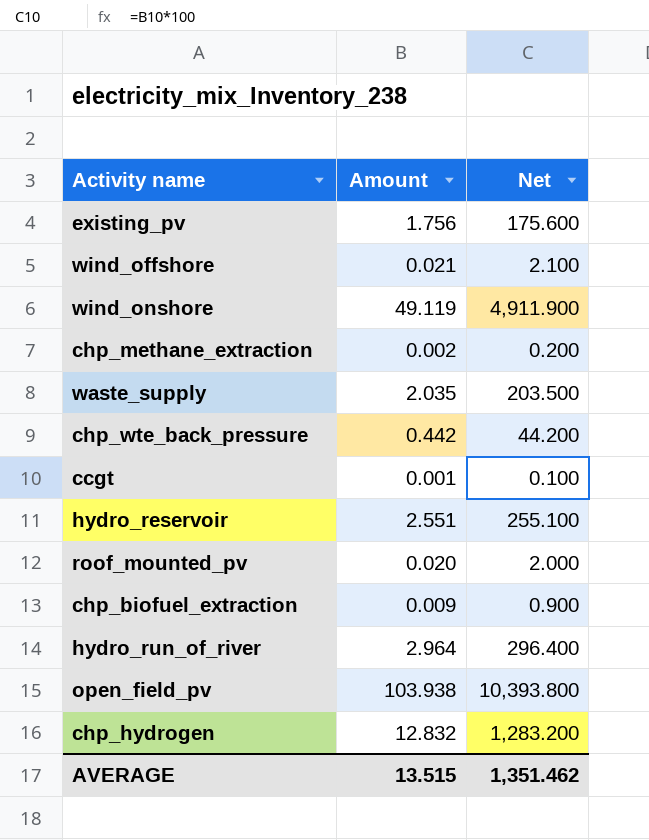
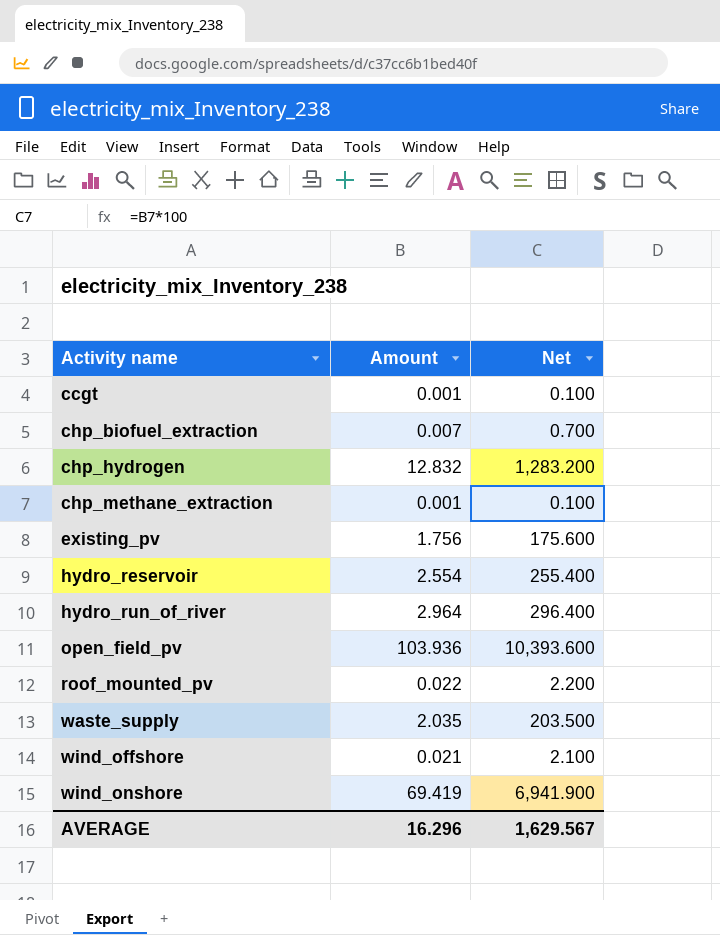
row order: none -> Activity name ascending
row chp_wte_back_pressure: 0.442 | 44.200 -> none
chp_biofuel_extraction | Amount: 0.009 -> 0.007
chp_biofuel_extraction | Net: 0.900 -> 0.700
chp_methane_extraction | Amount: 0.002 -> 0.001
chp_methane_extraction | Net: 0.200 -> 0.100
hydro_reservoir | Amount: 2.551 -> 2.554
hydro_reservoir | Net: 255.100 -> 255.400
open_field_pv | Amount: 103.938 -> 103.936
open_field_pv | Net: 10,393.800 -> 10,393.600
roof_mounted_pv | Amount: 0.020 -> 0.022
roof_mounted_pv | Net: 2.000 -> 2.200
wind_onshore | Amount: 49.119 -> 69.419
wind_onshore | Net: 4,911.900 -> 6,941.900
AVERAGE | Amount: 13.515 -> 16.296
AVERAGE | Net: 1,351.462 -> 1,629.567

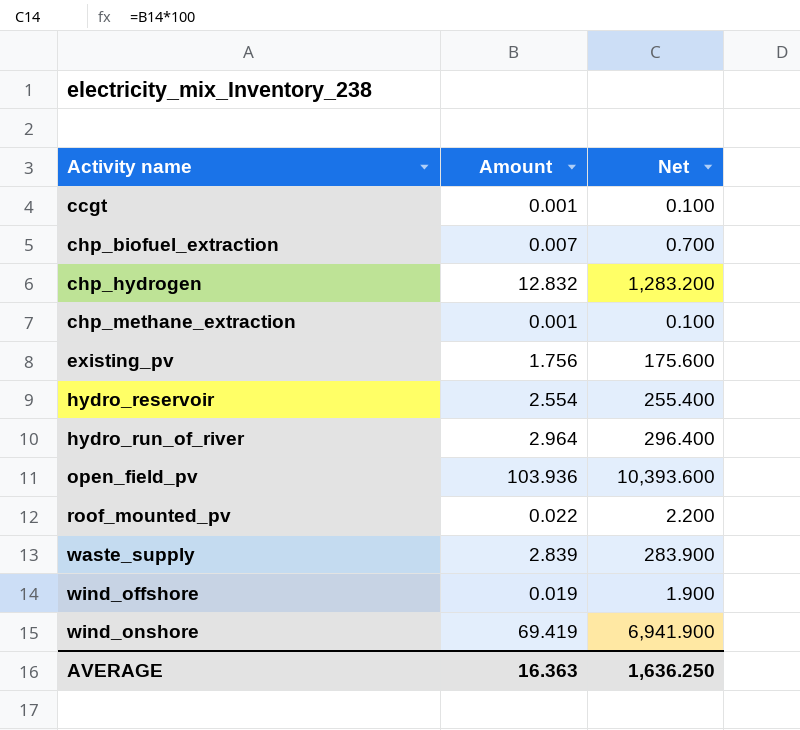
waste_supply | Amount: 2.035 -> 2.839
waste_supply | Net: 203.500 -> 283.900
wind_offshore | Amount: 0.021 -> 0.019
wind_offshore | Net: 2.100 -> 1.900
AVERAGE | Amount: 16.296 -> 16.363
AVERAGE | Net: 1,629.567 -> 1,636.250

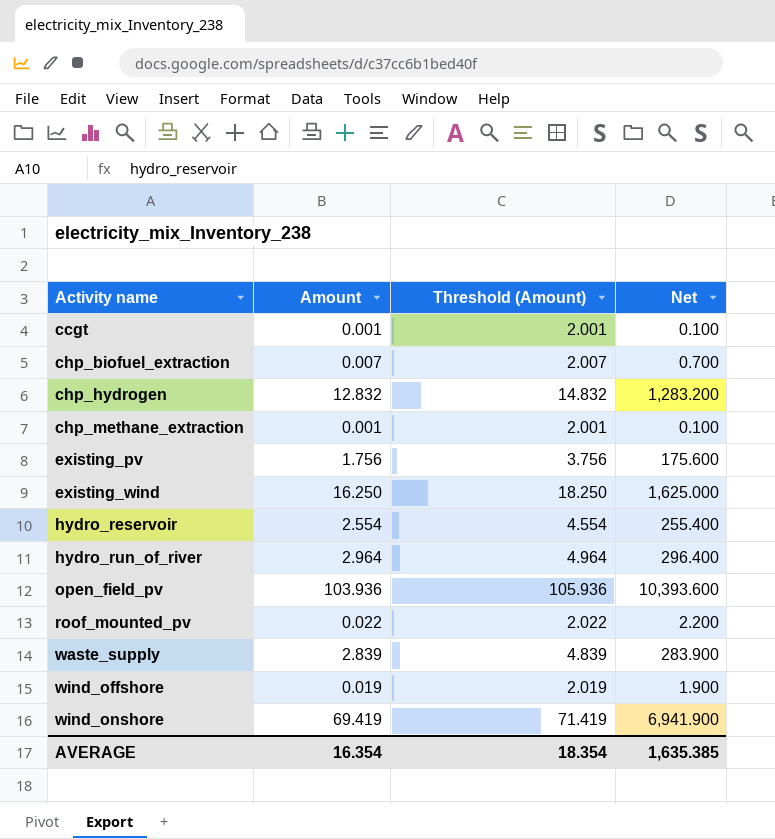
column Threshold (Amount) | formula: none -> [Amount] + 2
row existing_wind: none -> 16.250 | 18.250 | 1,625.000
AVERAGE | Amount: 16.363 -> 16.354
AVERAGE | Net: 1,636.250 -> 1,635.385

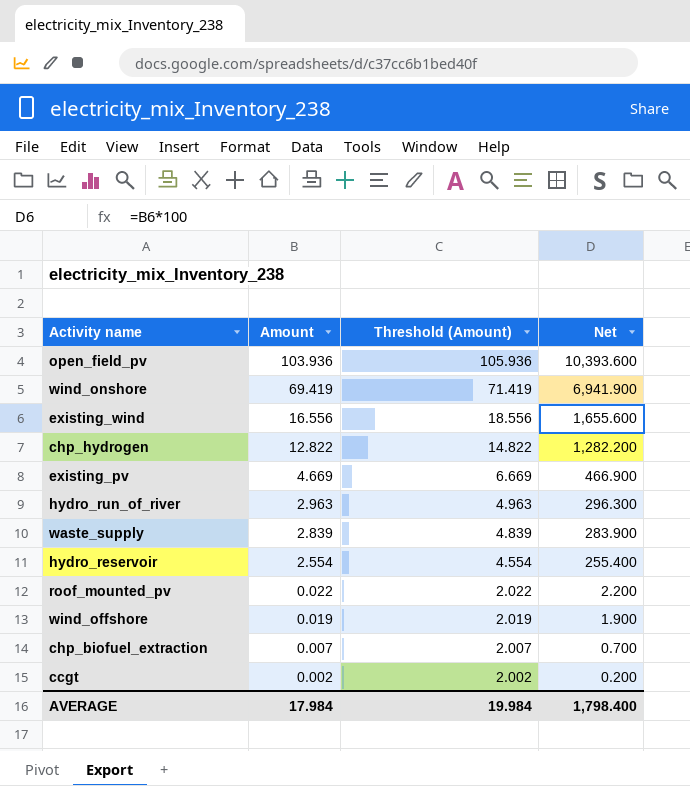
row order: Activity name ascending -> Amount descending
row chp_methane_extraction: 0.001 | 2.001 | 0.100 -> none
existing_wind | Amount: 16.250 -> 16.556
existing_wind | Threshold (Amount): 18.250 -> 18.556
existing_wind | Net: 1,625.000 -> 1,655.600
chp_hydrogen | Amount: 12.832 -> 12.822
chp_hydrogen | Threshold (Amount): 14.832 -> 14.822
chp_hydrogen | Net: 1,283.200 -> 1,282.200
existing_pv | Amount: 1.756 -> 4.669
existing_pv | Threshold (Amount): 3.756 -> 6.669
existing_pv | Net: 175.600 -> 466.900
hydro_run_of_river | Amount: 2.964 -> 2.963
hydro_run_of_river | Threshold (Amount): 4.964 -> 4.963
hydro_run_of_river | Net: 296.400 -> 296.300
ccgt | Amount: 0.001 -> 0.002
ccgt | Threshold (Amount): 2.001 -> 2.002
ccgt | Net: 0.100 -> 0.200
AVERAGE | Amount: 16.354 -> 17.984
AVERAGE | Threshold (Amount): 18.354 -> 19.984
AVERAGE | Net: 1,635.385 -> 1,798.400

